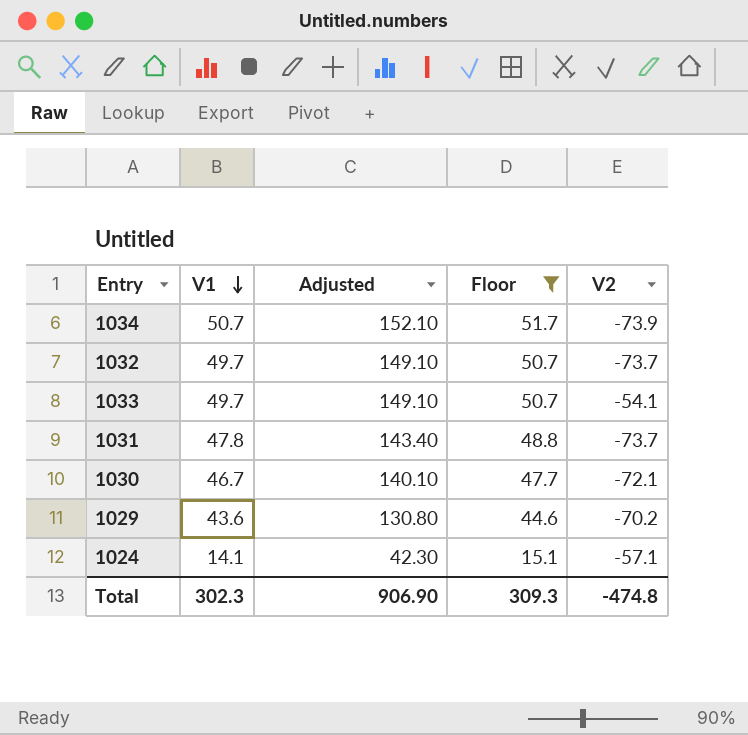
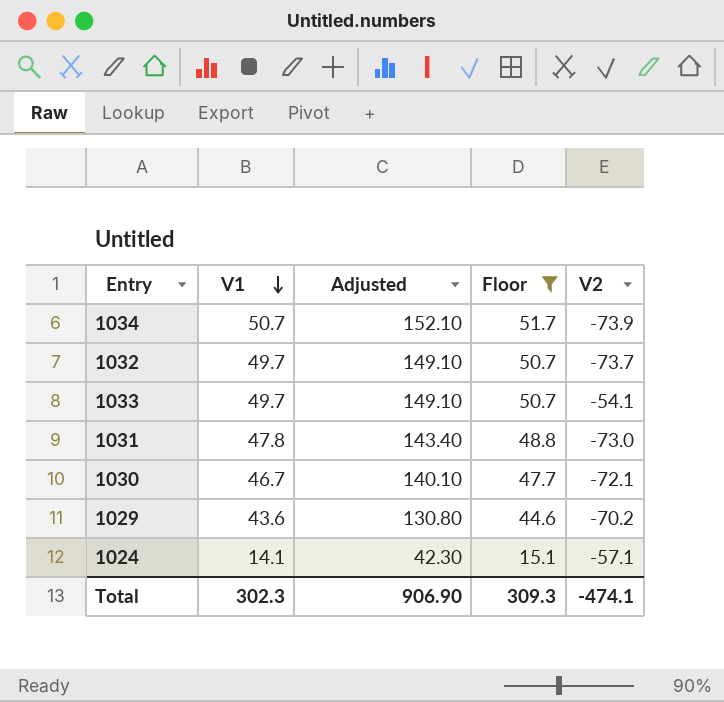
1031 | V2: -73.7 -> -73.0
Total | V2: -474.8 -> -474.1

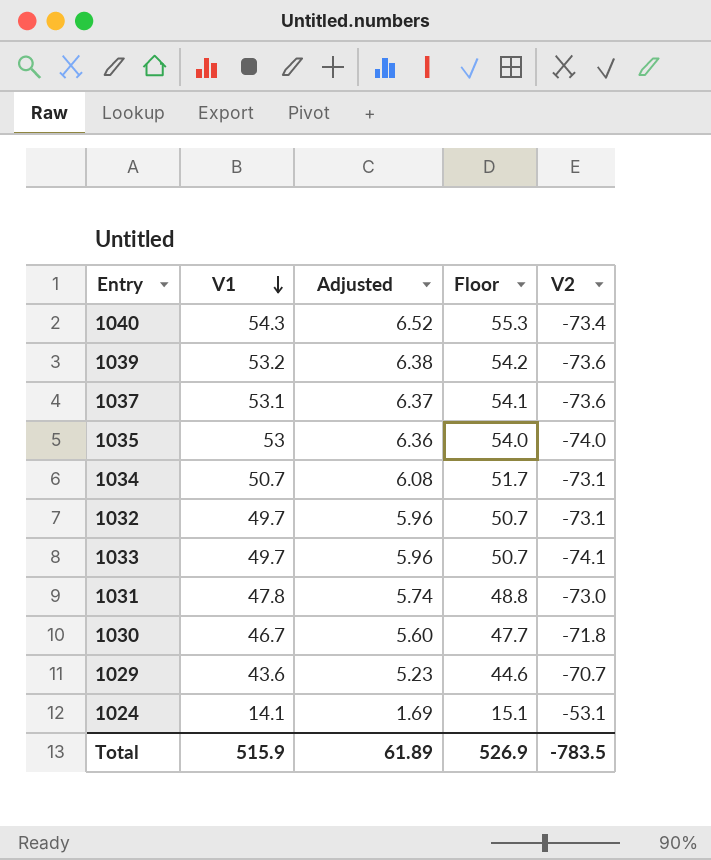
filter: Floor <= 51.7 -> none
column Adjusted | formula: [V1] * 3 -> [V1] * 0.12
1034 | V2: -73.9 -> -73.1
1032 | V2: -73.7 -> -73.1
1033 | V2: -54.1 -> -74.1
1030 | V2: -72.1 -> -71.8
1029 | V2: -70.2 -> -70.7
1024 | V2: -57.1 -> -53.1
Total | V1: 302.3 -> 515.9
Total | Adjusted: 906.90 -> 61.89
Total | Floor: 309.3 -> 526.9
Total | V2: -474.1 -> -783.5

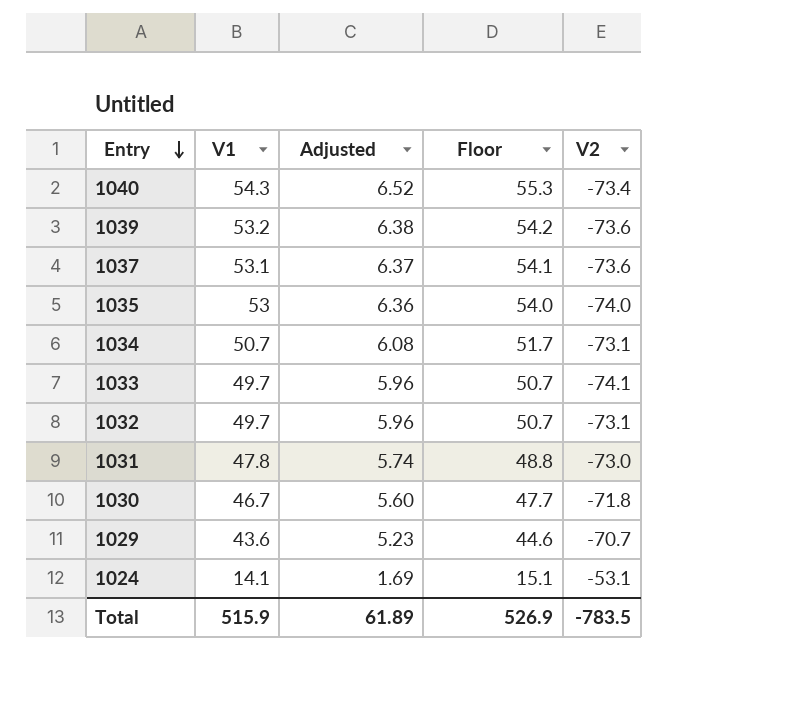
row order: V1 descending -> Entry descending

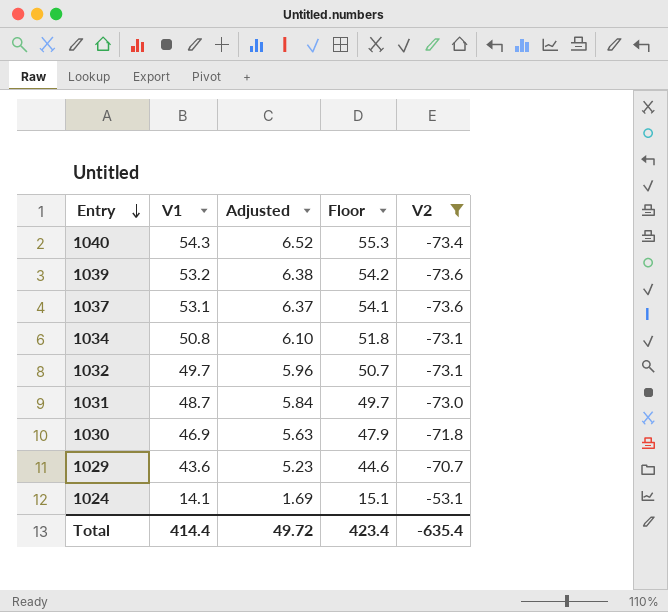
filter: none -> V2 >= -73.6
1034 | V1: 50.7 -> 50.8
1034 | Adjusted: 6.08 -> 6.10
1034 | Floor: 51.7 -> 51.8
1031 | V1: 47.8 -> 48.7
1031 | Adjusted: 5.74 -> 5.84
1031 | Floor: 48.8 -> 49.7
1030 | V1: 46.7 -> 46.9
1030 | Adjusted: 5.60 -> 5.63
1030 | Floor: 47.7 -> 47.9
Total | V1: 515.9 -> 414.4
Total | Adjusted: 61.89 -> 49.72
Total | Floor: 526.9 -> 423.4
Total | V2: -783.5 -> -635.4

